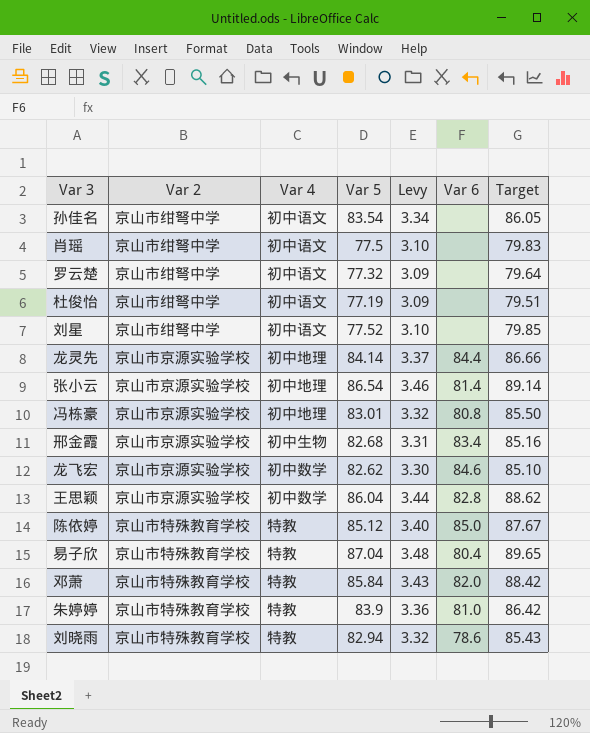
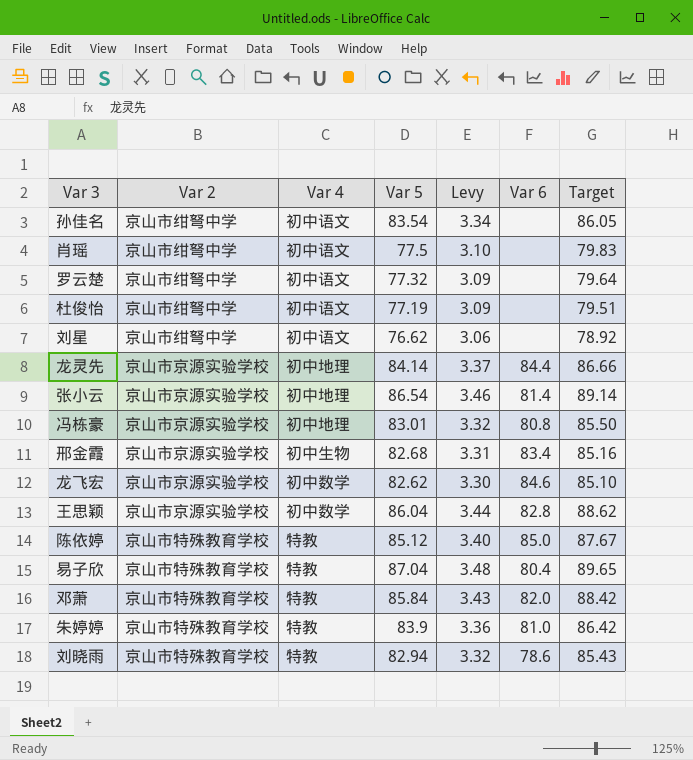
刘星 | Var 5: 77.52 -> 76.62
刘星 | Levy: 3.10 -> 3.06
刘星 | Target: 79.85 -> 78.92

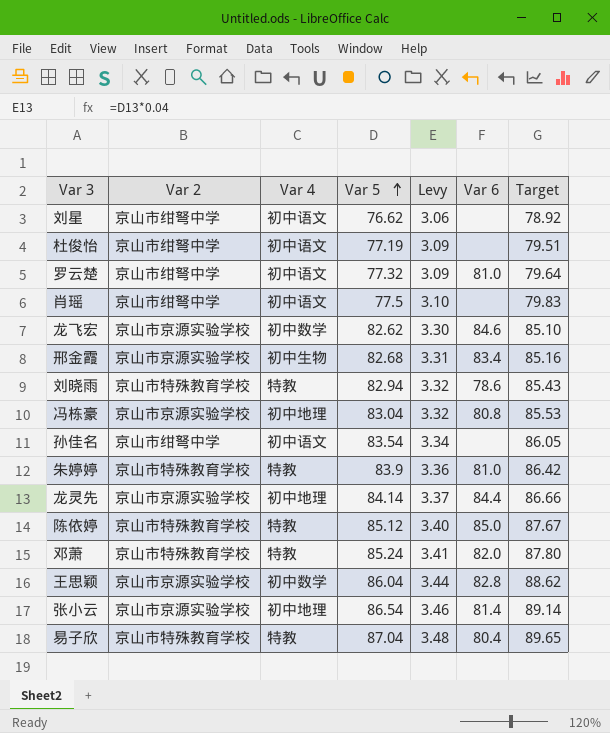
row order: none -> Var 5 ascending
罗云楚 | Var 6: none -> 81.0
冯栋豪 | Var 5: 83.01 -> 83.04
冯栋豪 | Target: 85.50 -> 85.53
邓萧 | Var 5: 85.84 -> 85.24
邓萧 | Levy: 3.43 -> 3.41
邓萧 | Target: 88.42 -> 87.80

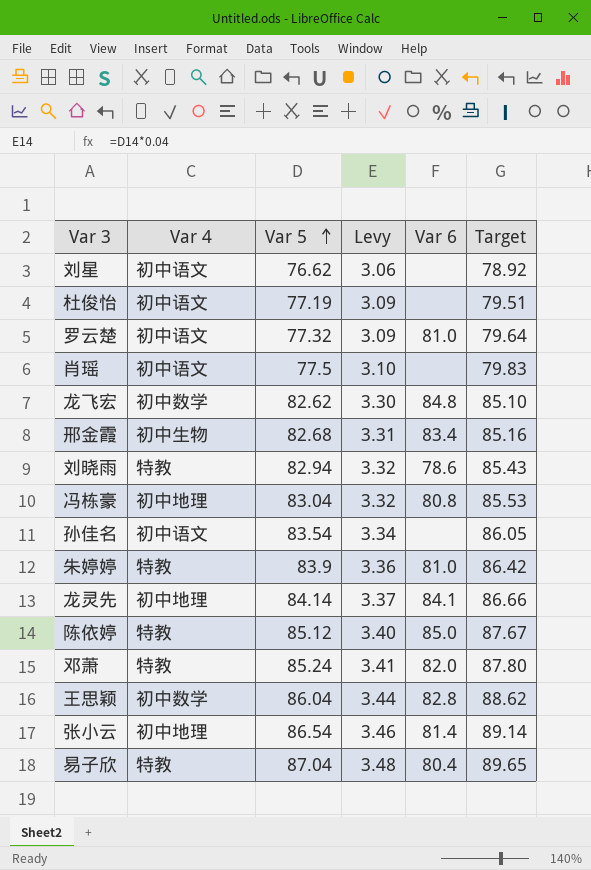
column Var 2 | position: 2 -> none
龙飞宏 | Var 6: 84.6 -> 84.8
龙灵先 | Var 6: 84.4 -> 84.1

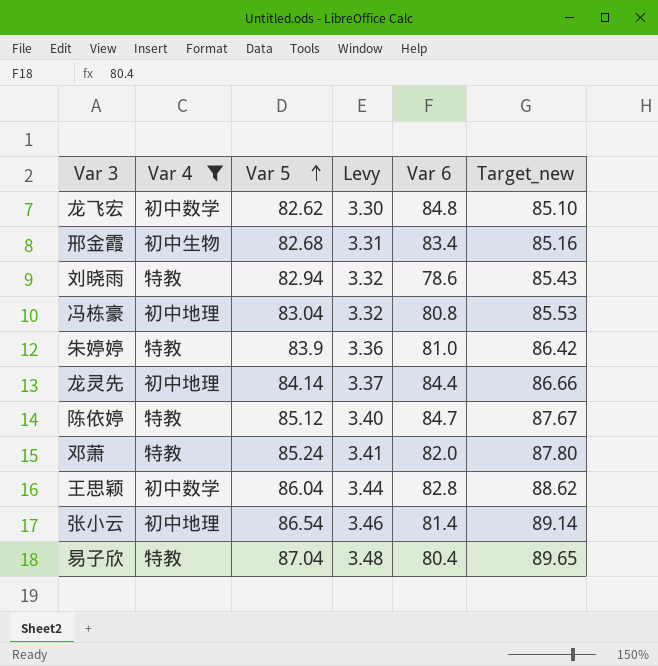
filter: none -> Var 4 != 初中语文
column name: Target -> Target_new
龙灵先 | Var 6: 84.1 -> 84.4
陈依婷 | Var 6: 85.0 -> 84.7

